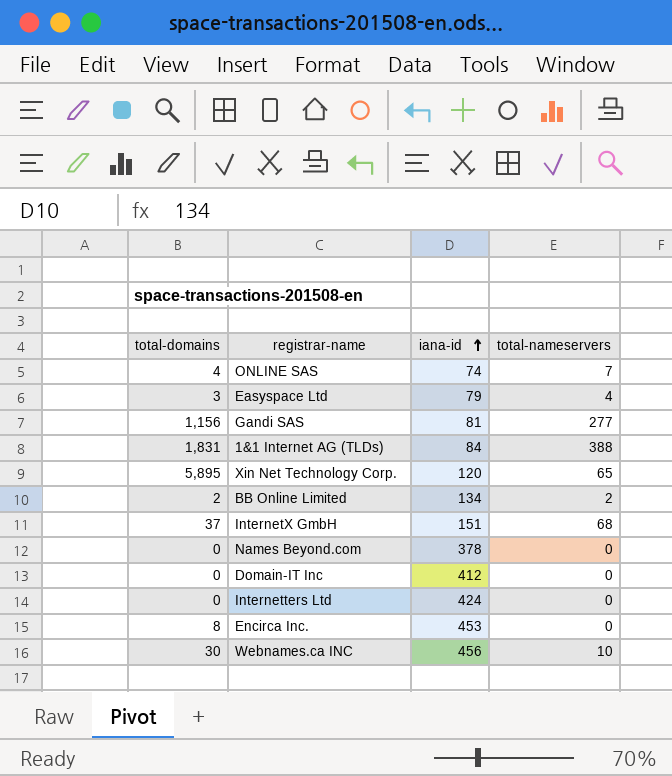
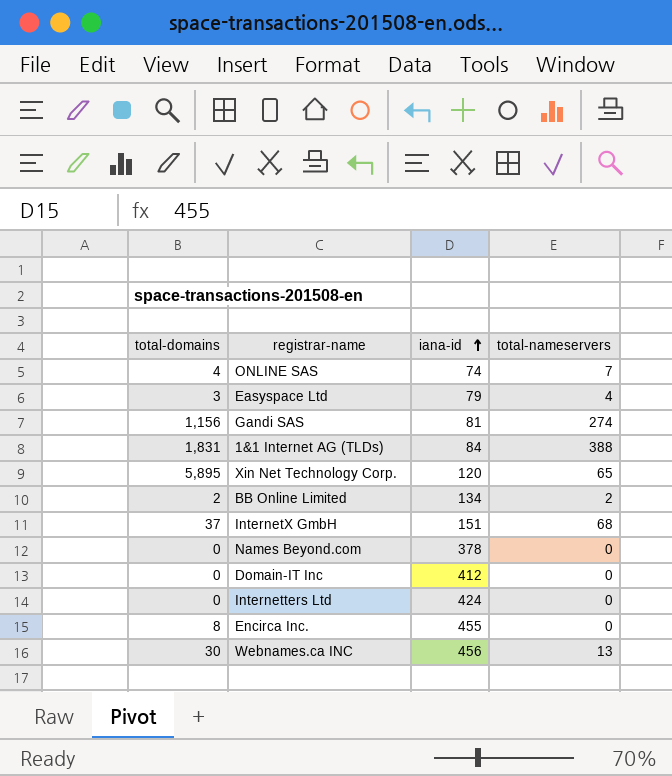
Gandi SAS | total-nameservers: 277 -> 274
Encirca Inc. | iana-id: 453 -> 455
Webnames.ca INC | total-nameservers: 10 -> 13

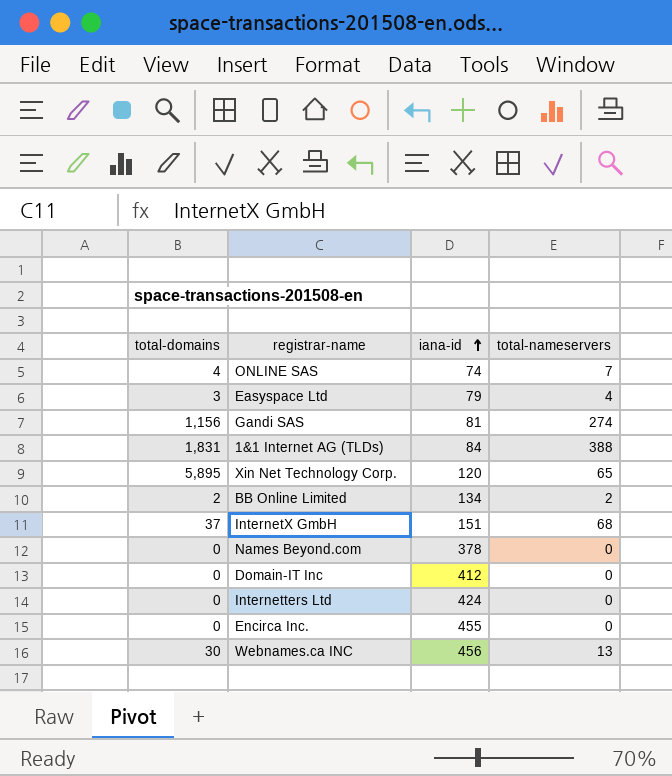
Encirca Inc. | total-domains: 8 -> 0

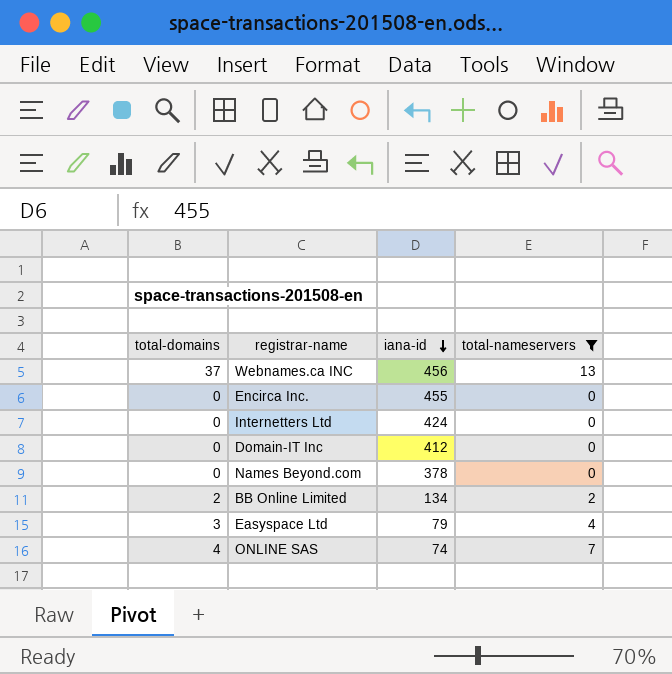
filter: none -> total-nameservers <= 13
row order: iana-id ascending -> iana-id descending
Webnames.ca INC | total-domains: 30 -> 37

